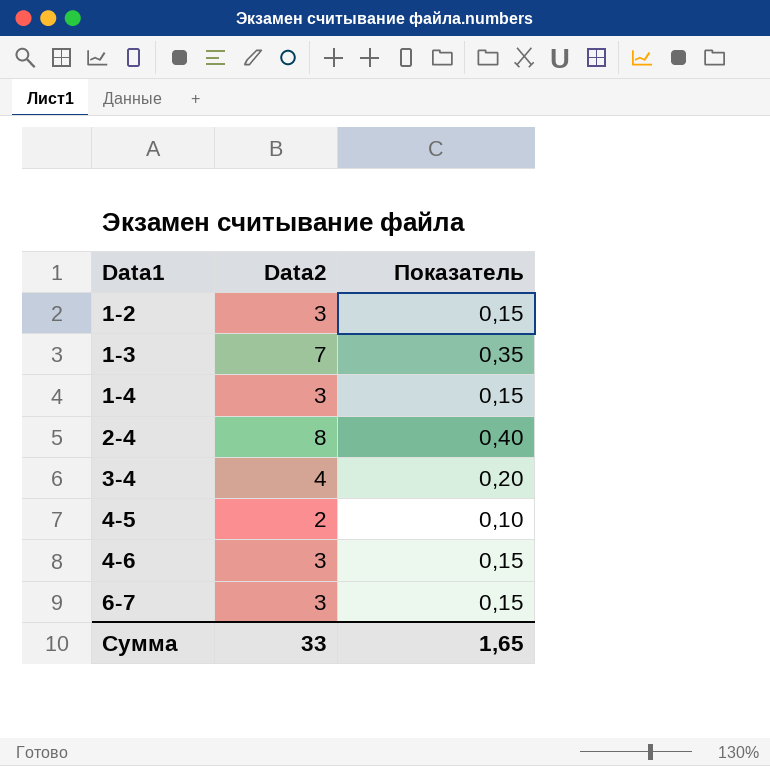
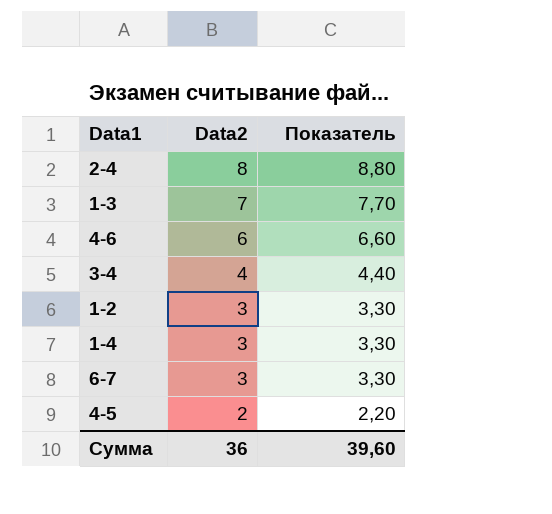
row order: Data1 ascending -> Data2 descending
column Показатель | formula: [Data2] * 0,05 -> [Data2] * 1,1
4-6 | Data2: 3 -> 6
Сумма | Data2: 33 -> 36
Сумма | Показатель: 1,65 -> 39,60

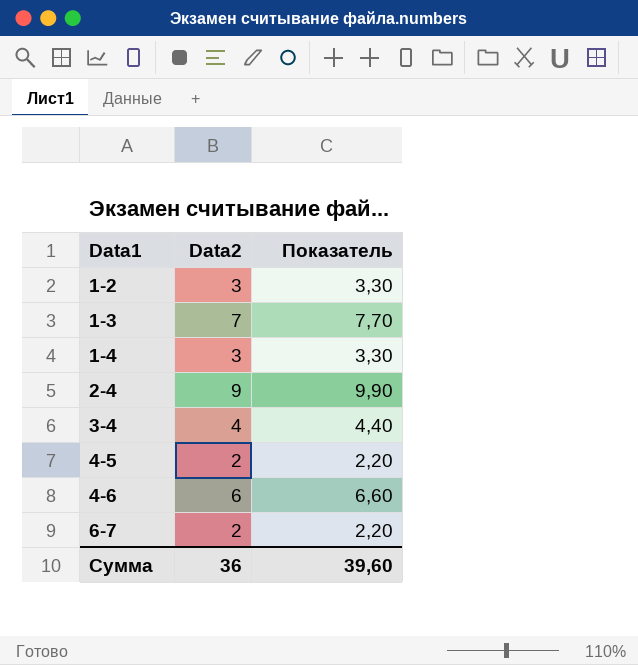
row order: Data2 descending -> Data1 ascending
2-4 | Data2: 8 -> 9
2-4 | Показатель: 8,80 -> 9,90
6-7 | Data2: 3 -> 2
6-7 | Показатель: 3,30 -> 2,20

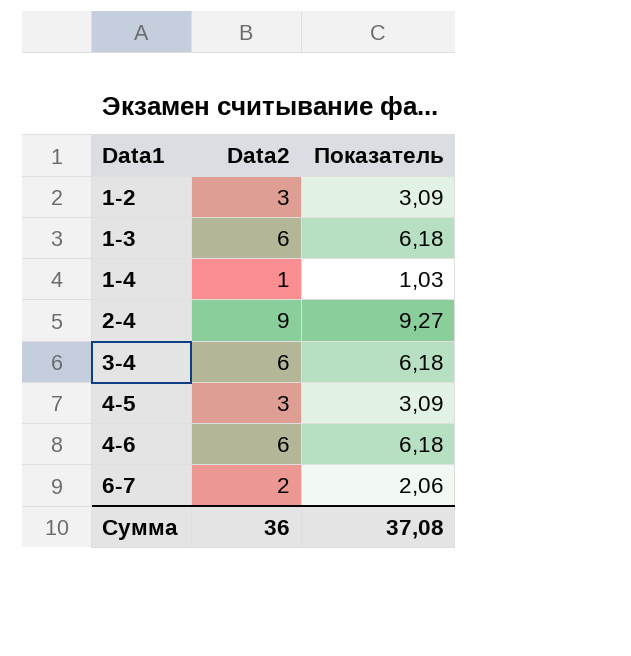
column Показатель | formula: [Data2] * 1,1 -> [Data2] * 1,03
1-3 | Data2: 7 -> 6
1-4 | Data2: 3 -> 1
3-4 | Data2: 4 -> 6
4-5 | Data2: 2 -> 3
Сумма | Показатель: 39,60 -> 37,08

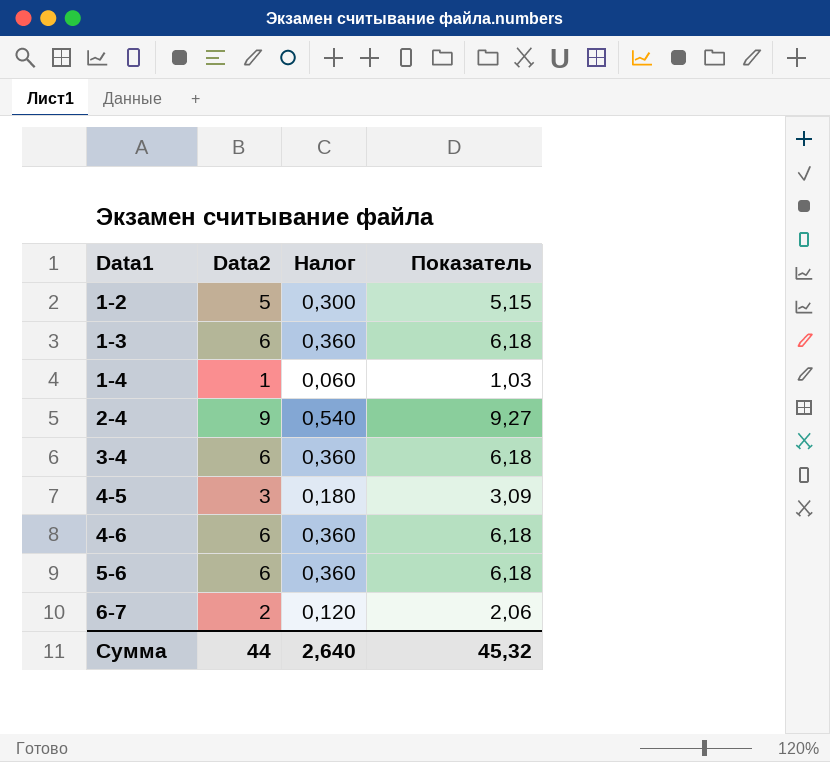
column Налог | formula: none -> [Data2] * 0,06
1-2 | Data2: 3 -> 5
1-2 | Показатель: 3,09 -> 5,15
row 5-6: none -> 6 | 0,360 | 6,18
Сумма | Data2: 36 -> 44
Сумма | Показатель: 37,08 -> 45,32

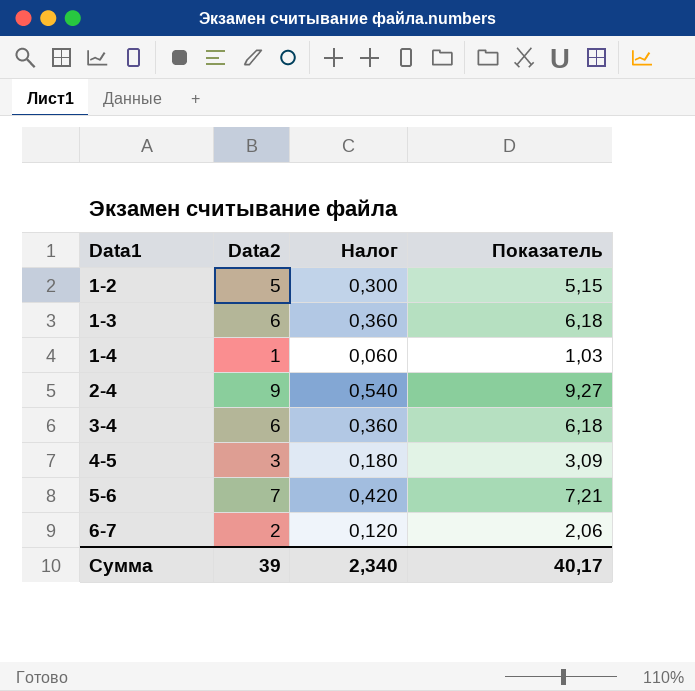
row 4-6: 6 | 0,360 | 6,18 -> none
5-6 | Data2: 6 -> 7
5-6 | Налог: 0,360 -> 0,420
5-6 | Показатель: 6,18 -> 7,21
Сумма | Data2: 44 -> 39
Сумма | Налог: 2,640 -> 2,340
Сумма | Показатель: 45,32 -> 40,17

